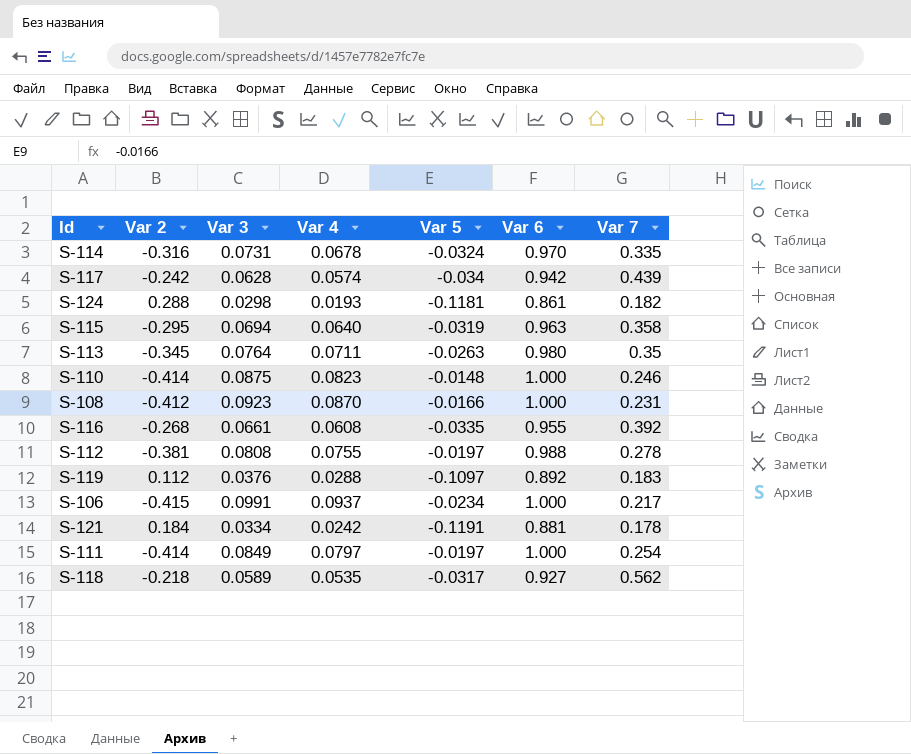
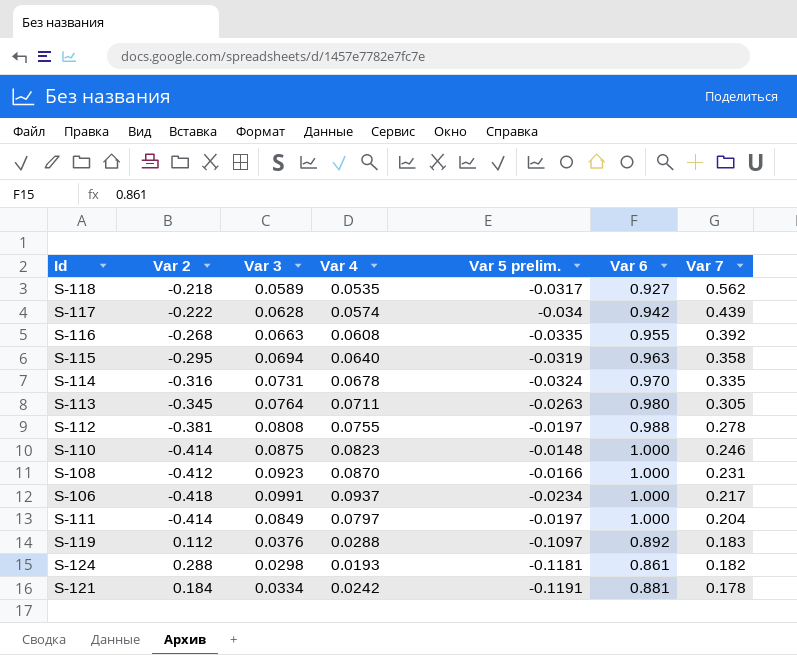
row order: none -> Var 7 descending
column name: Var 5 -> Var 5 prelim.
S-117 | Var 2: -0.242 -> -0.222
S-116 | Var 3: 0.0661 -> 0.0663
S-113 | Var 7: 0.35 -> 0.305
S-106 | Var 2: -0.415 -> -0.418
S-111 | Var 7: 0.254 -> 0.204

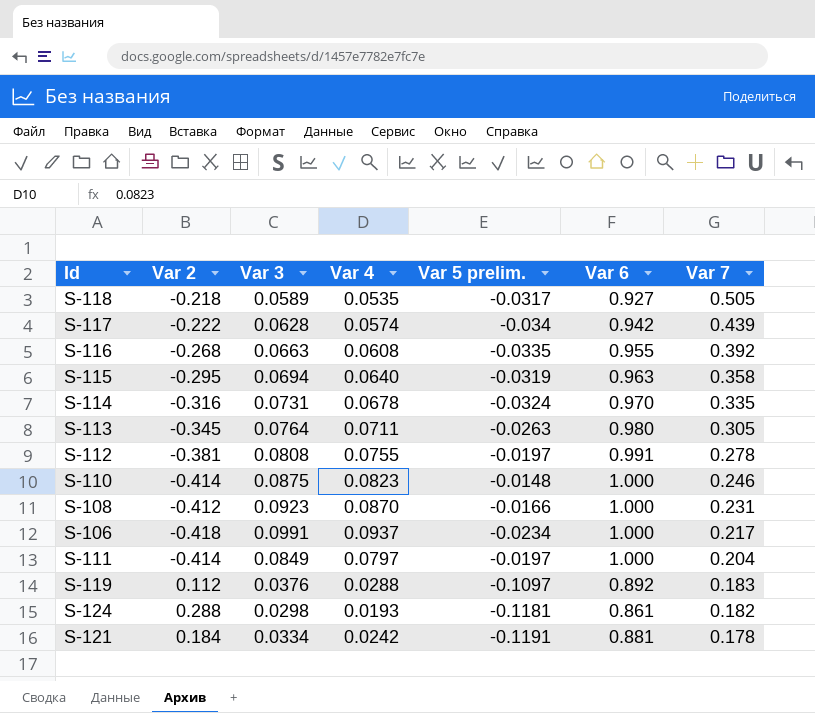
S-118 | Var 7: 0.562 -> 0.505
S-112 | Var 6: 0.988 -> 0.991

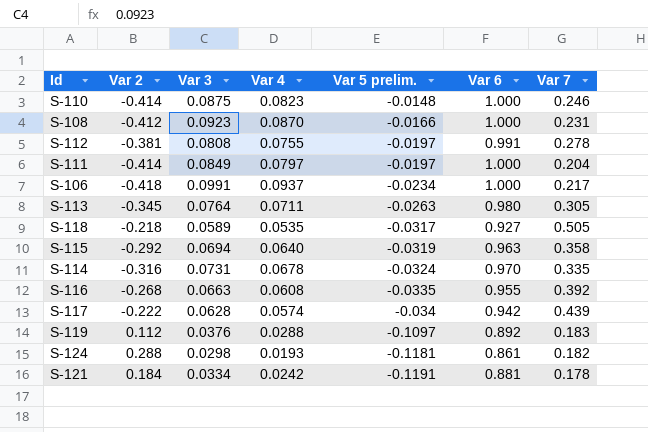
row order: Var 7 descending -> Var 5 prelim. descending
S-115 | Var 2: -0.295 -> -0.292

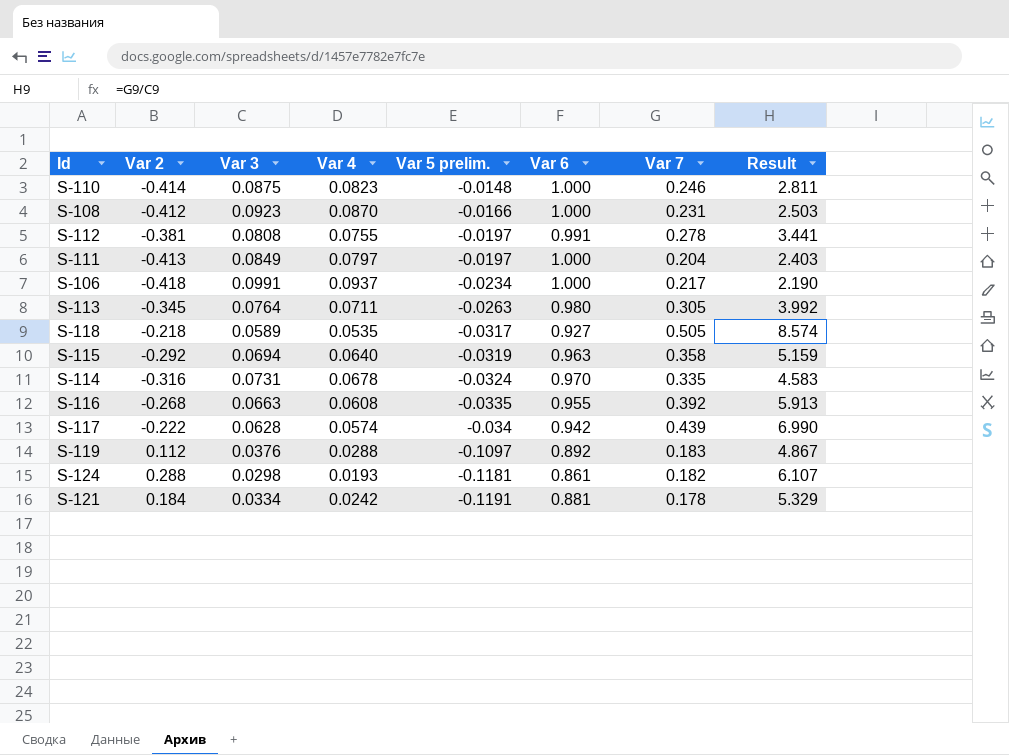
column Result | formula: none -> [Var 7] / [Var 3]
S-111 | Var 2: -0.414 -> -0.413

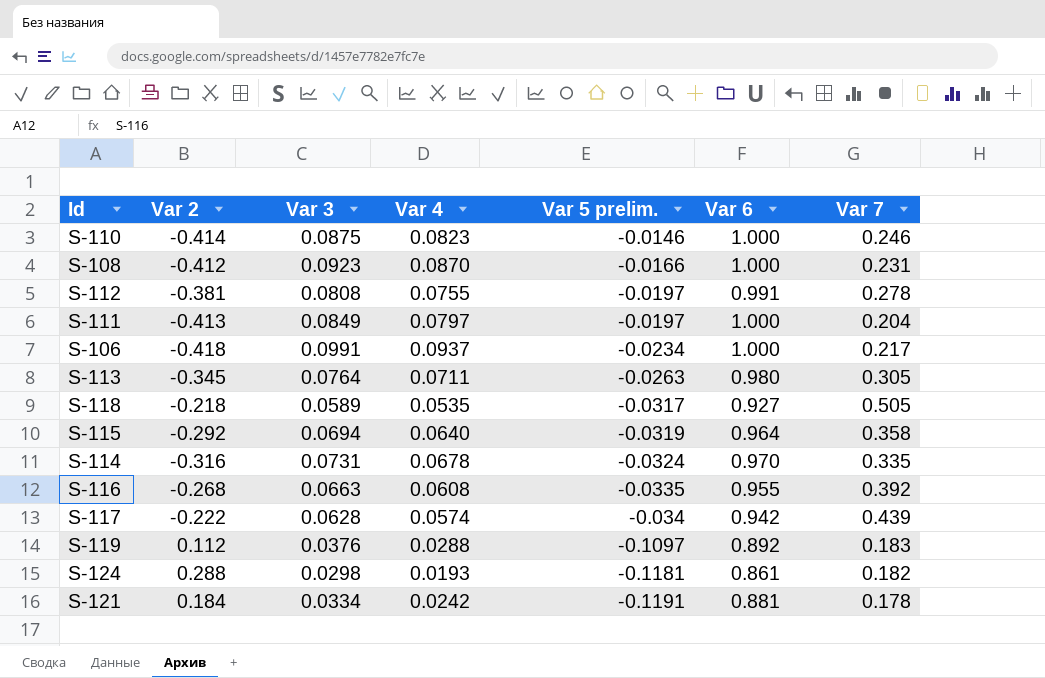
column Result | formula: [Var 7] / [Var 3] -> none
S-110 | Var 5 prelim.: -0.0148 -> -0.0146
S-115 | Var 6: 0.963 -> 0.964

